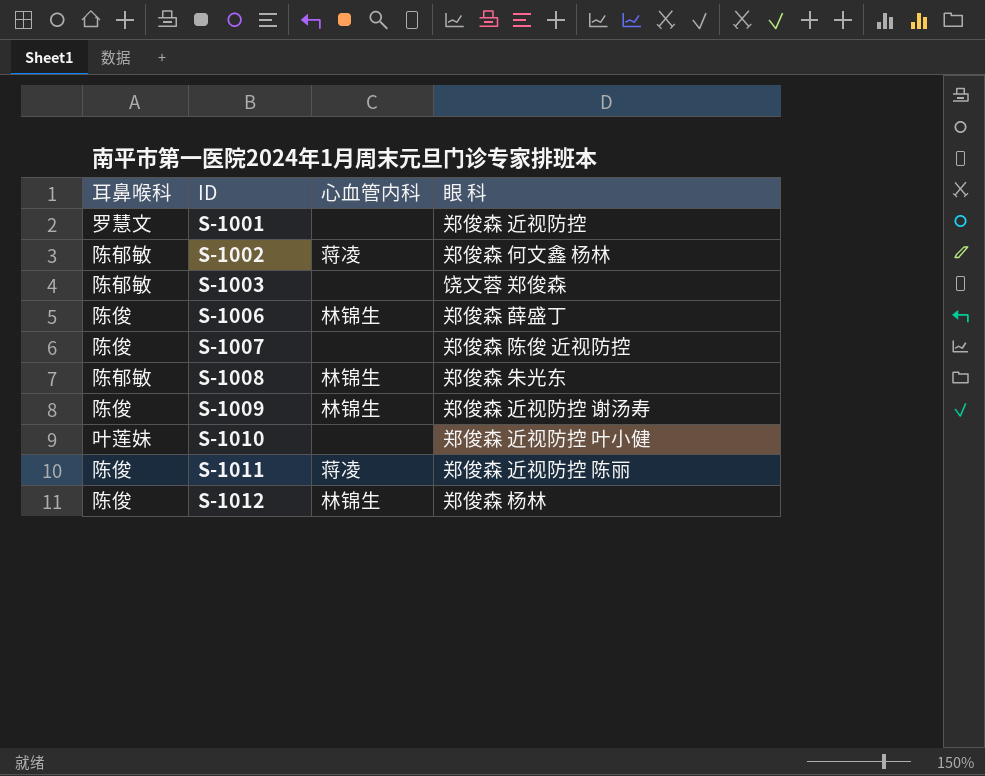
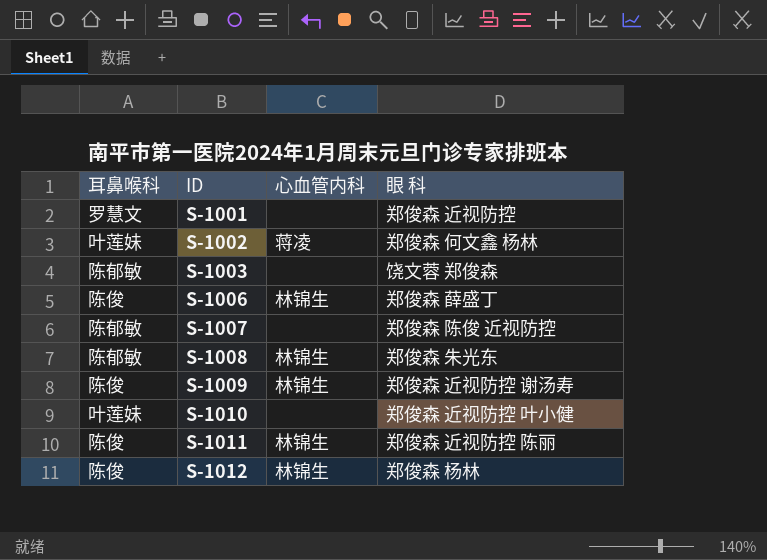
S-1002 | 耳鼻喉科: 陈郁敏 -> 叶莲妹
S-1007 | 耳鼻喉科: 陈俊 -> 陈郁敏
S-1011 | 心血管内科: 蒋凌 -> 林锦生

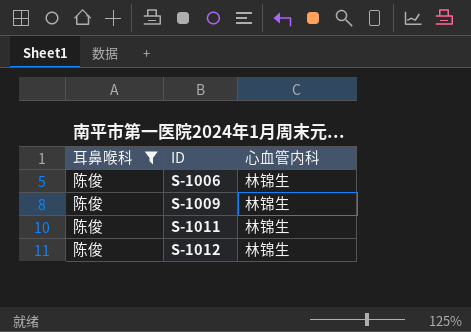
filter: none -> 耳鼻喉科 = 陈俊
column 眼 科 | position: 4 -> none

